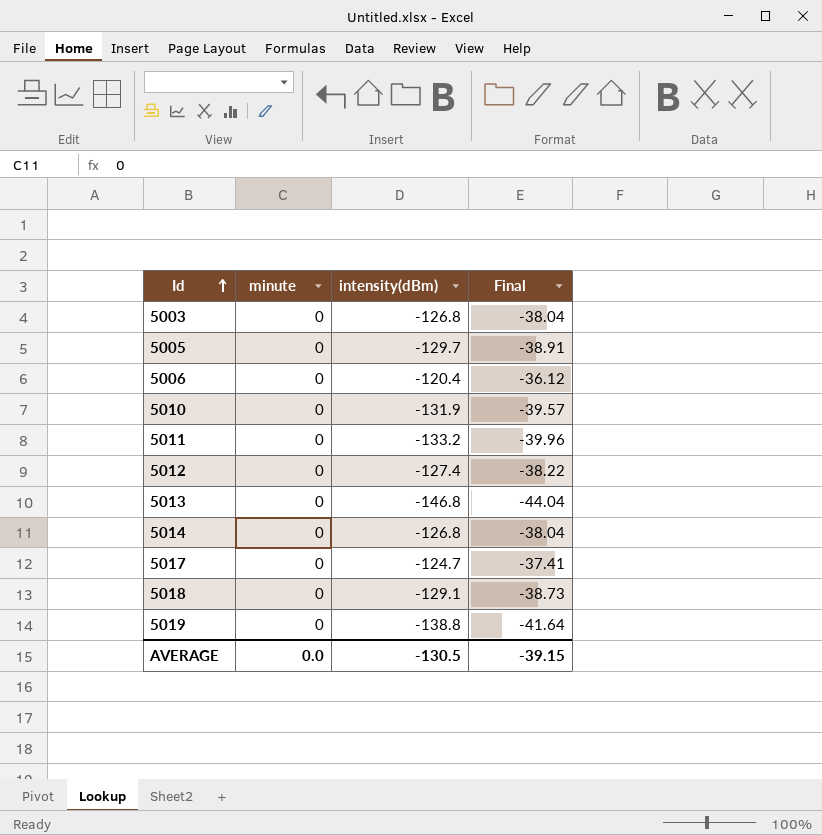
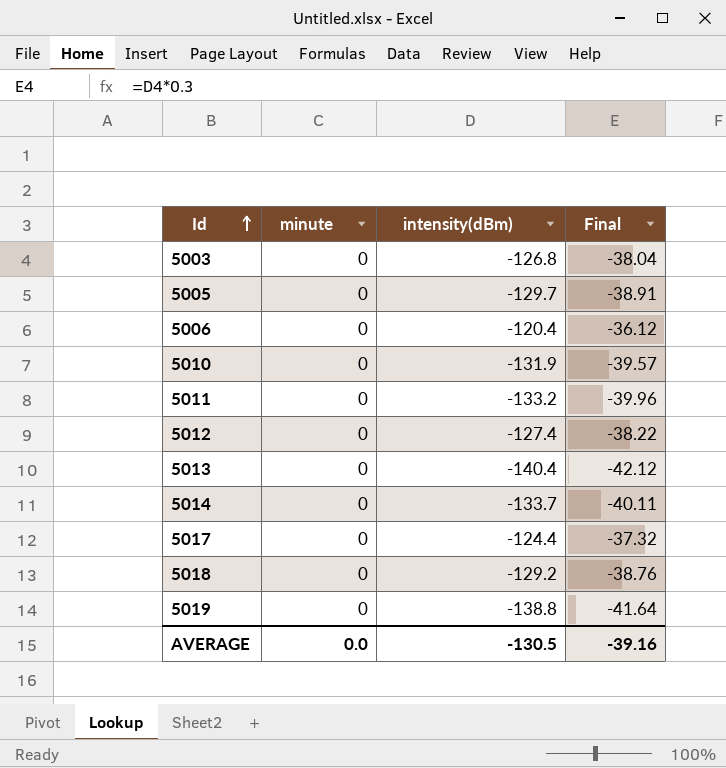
5013 | intensity(dBm): -146.8 -> -140.4
5013 | Final: -44.04 -> -42.12
5014 | intensity(dBm): -126.8 -> -133.7
5014 | Final: -38.04 -> -40.11
5017 | intensity(dBm): -124.7 -> -124.4
5017 | Final: -37.41 -> -37.32
5018 | intensity(dBm): -129.1 -> -129.2
5018 | Final: -38.73 -> -38.76
AVERAGE | Final: -39.15 -> -39.16

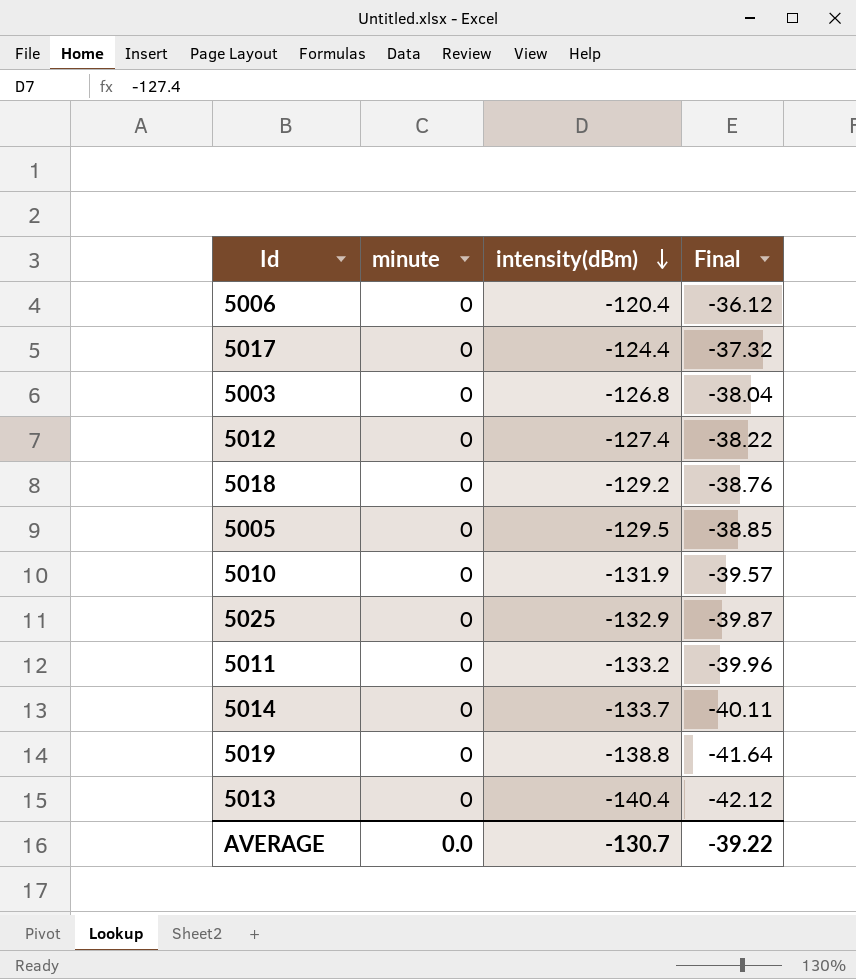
row order: Id ascending -> intensity(dBm) descending
5005 | intensity(dBm): -129.7 -> -129.5
5005 | Final: -38.91 -> -38.85
row 5025: none -> 0 | -132.9 | -39.87
AVERAGE | intensity(dBm): -130.5 -> -130.7
AVERAGE | Final: -39.16 -> -39.22

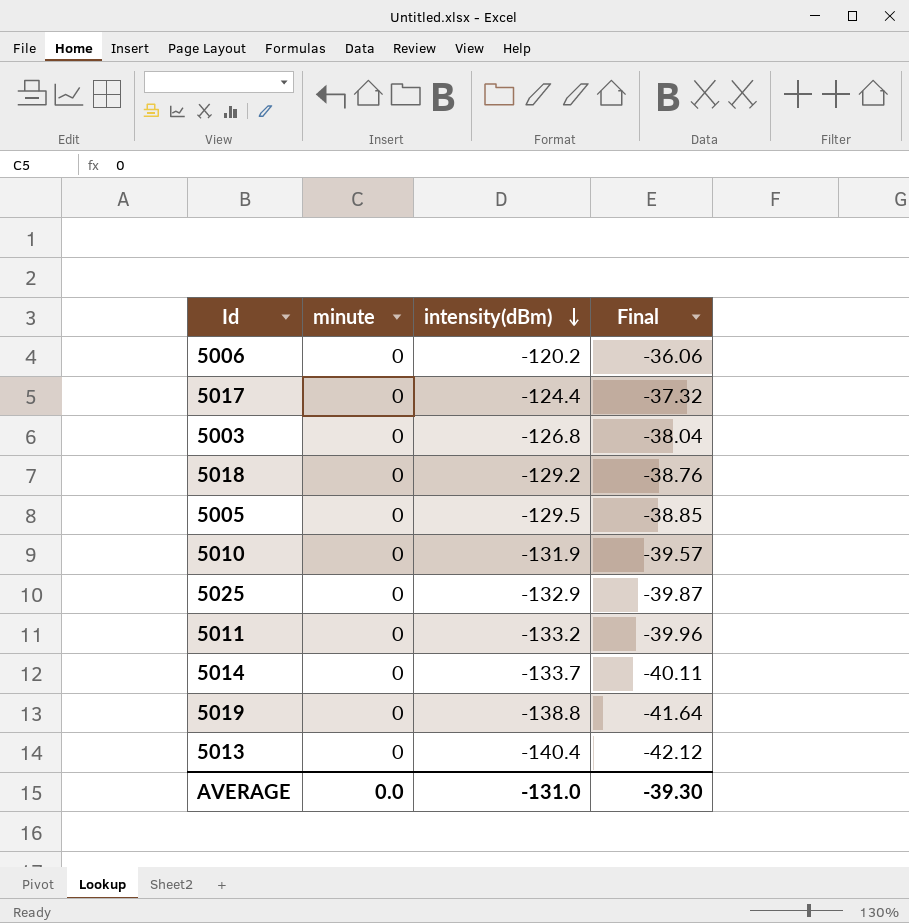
row 5012: 0 | -127.4 | -38.22 -> none
5006 | intensity(dBm): -120.4 -> -120.2
5006 | Final: -36.12 -> -36.06
AVERAGE | intensity(dBm): -130.7 -> -131.0
AVERAGE | Final: -39.22 -> -39.30

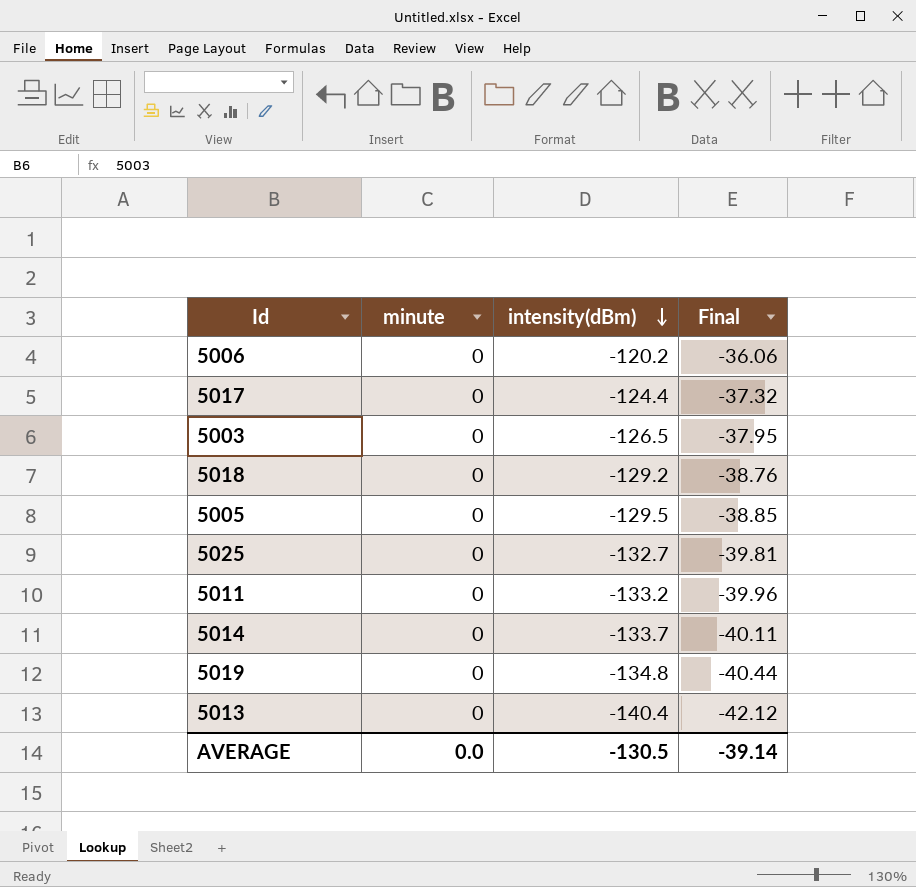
row 5010: 0 | -131.9 | -39.57 -> none
5003 | intensity(dBm): -126.8 -> -126.5
5003 | Final: -38.04 -> -37.95
5025 | intensity(dBm): -132.9 -> -132.7
5025 | Final: -39.87 -> -39.81
5019 | intensity(dBm): -138.8 -> -134.8
5019 | Final: -41.64 -> -40.44
AVERAGE | intensity(dBm): -131.0 -> -130.5
AVERAGE | Final: -39.30 -> -39.14

